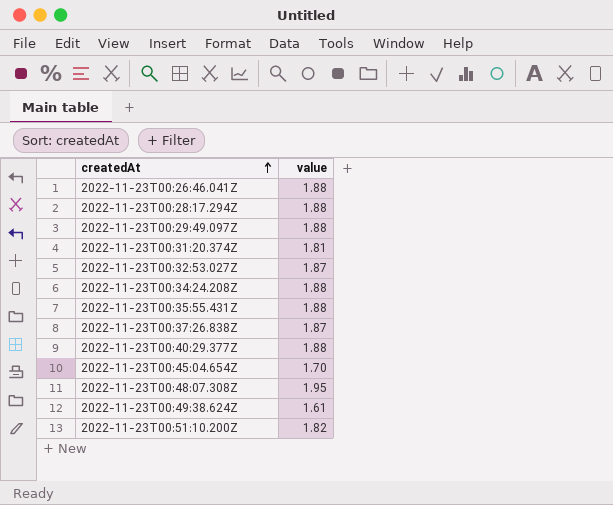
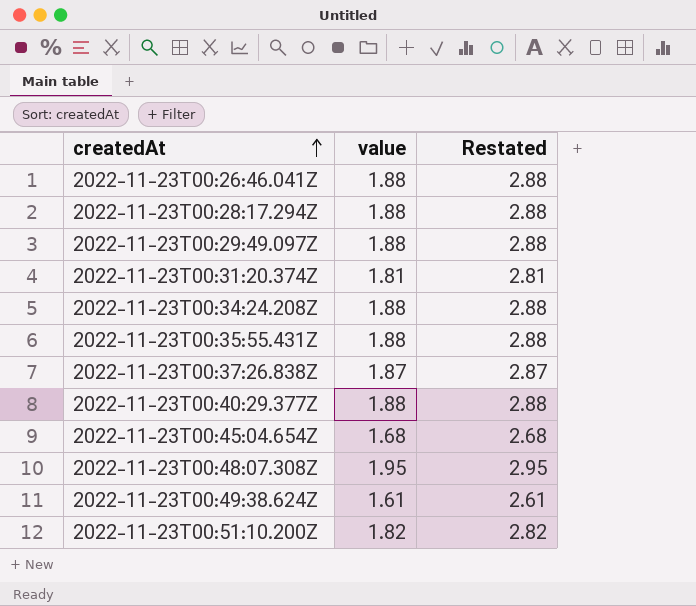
column Restated | formula: none -> [value] + 1
row 2022-11-23T00:32:53.027Z: 1.87 -> none
2022-11-23T00:45:04.654Z | value: 1.70 -> 1.68

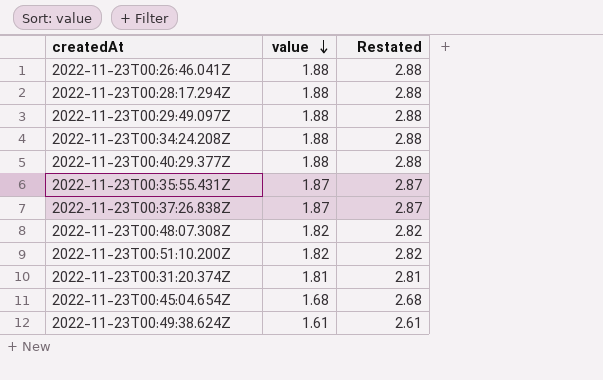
row order: createdAt ascending -> value descending
2022-11-23T00:35:55.431Z | value: 1.88 -> 1.87
2022-11-23T00:35:55.431Z | Restated: 2.88 -> 2.87
2022-11-23T00:48:07.308Z | value: 1.95 -> 1.82
2022-11-23T00:48:07.308Z | Restated: 2.95 -> 2.82

